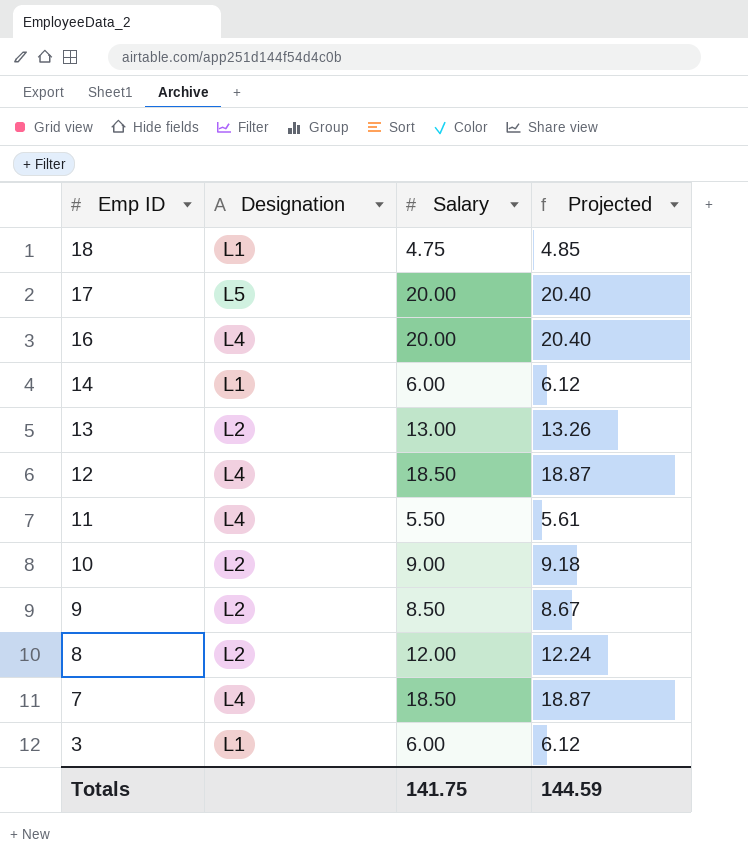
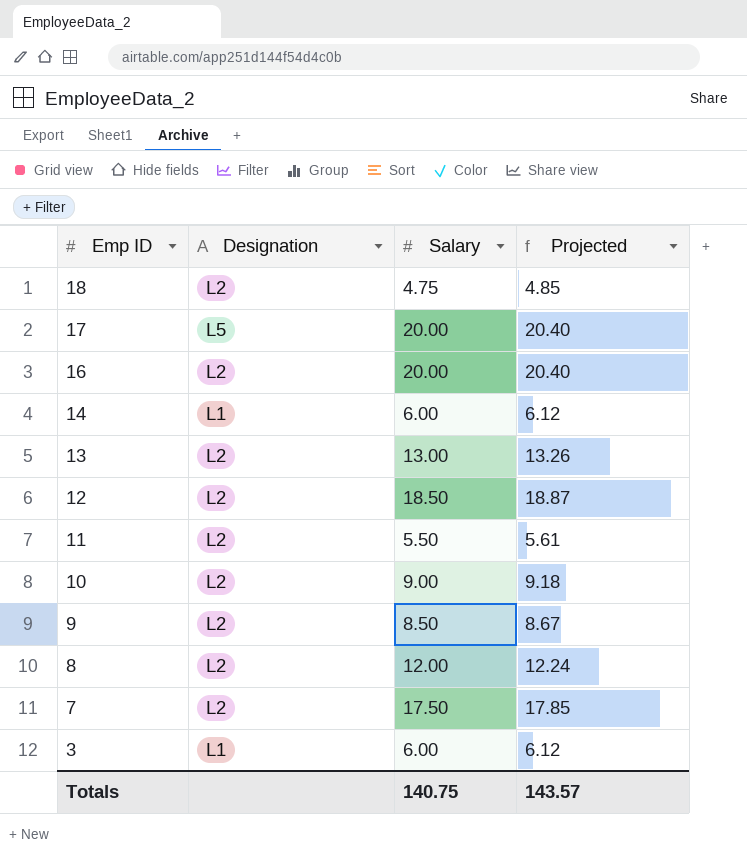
18 | Designation: L1 -> L2
16 | Designation: L4 -> L2
12 | Designation: L4 -> L2
11 | Designation: L4 -> L2
7 | Designation: L4 -> L2
7 | Salary: 18.50 -> 17.50
7 | Projected: 18.87 -> 17.85
Totals | Salary: 141.75 -> 140.75
Totals | Projected: 144.59 -> 143.57

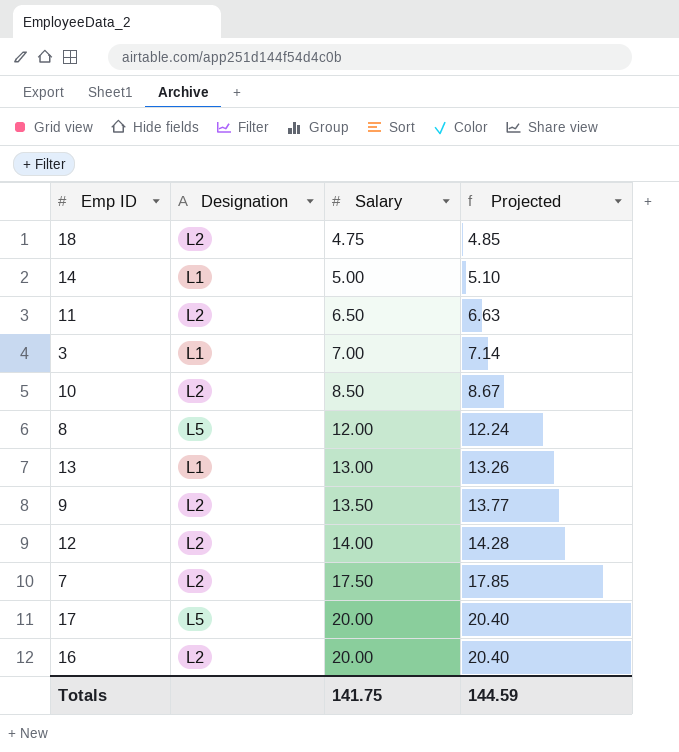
row order: Emp ID descending -> Salary ascending
14 | Salary: 6.00 -> 5.00
14 | Projected: 6.12 -> 5.10
11 | Salary: 5.50 -> 6.50
11 | Projected: 5.61 -> 6.63
3 | Salary: 6.00 -> 7.00
3 | Projected: 6.12 -> 7.14
10 | Salary: 9.00 -> 8.50
10 | Projected: 9.18 -> 8.67
8 | Designation: L2 -> L5
13 | Designation: L2 -> L1
9 | Salary: 8.50 -> 13.50
9 | Projected: 8.67 -> 13.77
12 | Salary: 18.50 -> 14.00
12 | Projected: 18.87 -> 14.28
Totals | Salary: 140.75 -> 141.75
Totals | Projected: 143.57 -> 144.59

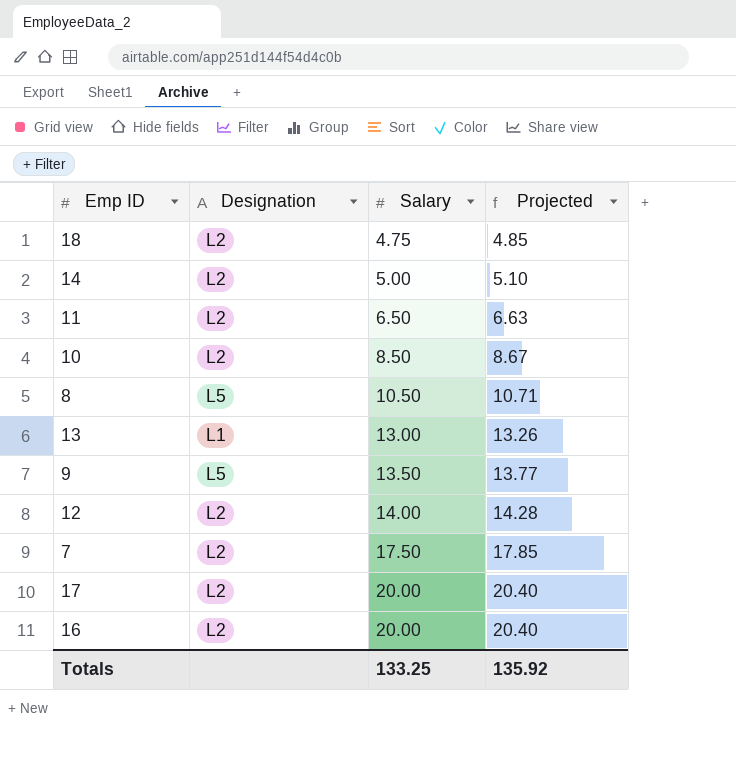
row 3: L1 | 7.00 | 7.14 -> none
14 | Designation: L1 -> L2
8 | Salary: 12.00 -> 10.50
8 | Projected: 12.24 -> 10.71
9 | Designation: L2 -> L5
17 | Designation: L5 -> L2
Totals | Salary: 141.75 -> 133.25
Totals | Projected: 144.59 -> 135.92

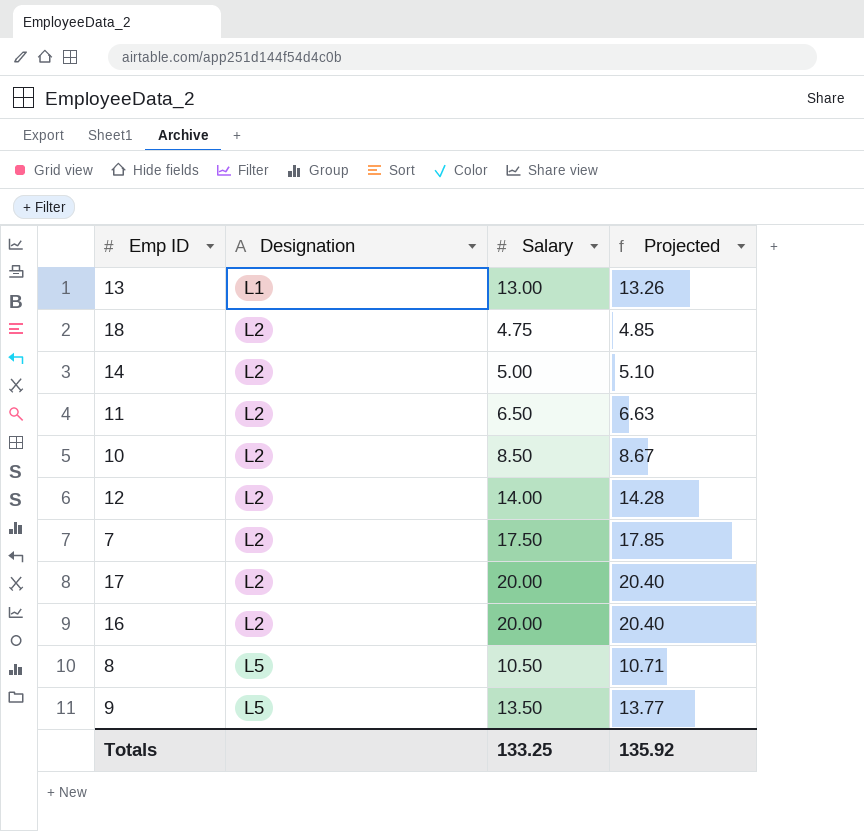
row order: Salary ascending -> Designation ascending

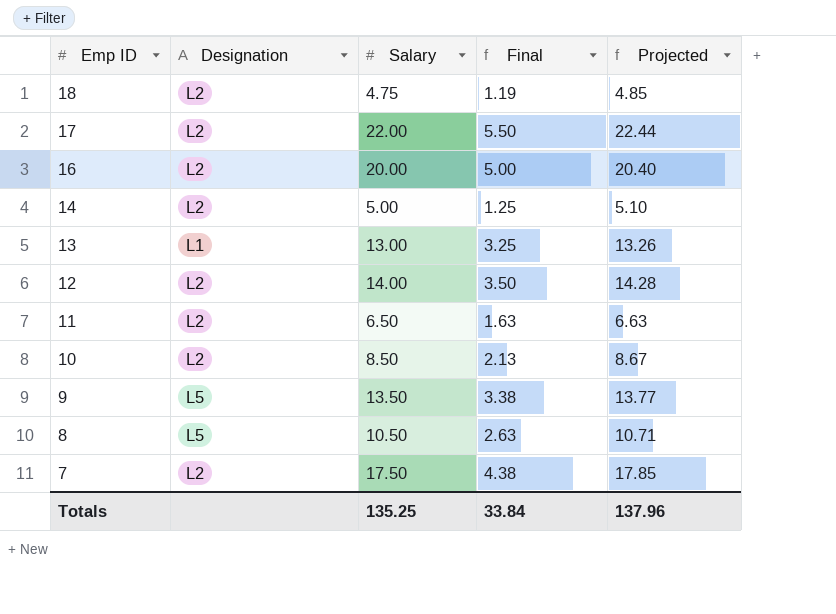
row order: Designation ascending -> Emp ID descending
column Final | formula: none -> [Salary] * 0.25
17 | Salary: 20.00 -> 22.00
17 | Projected: 20.40 -> 22.44
Totals | Salary: 133.25 -> 135.25
Totals | Projected: 135.92 -> 137.96

